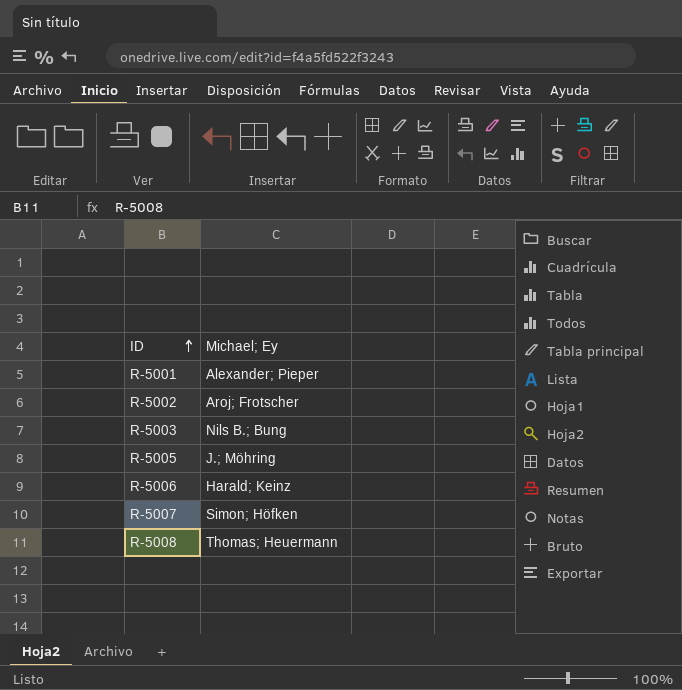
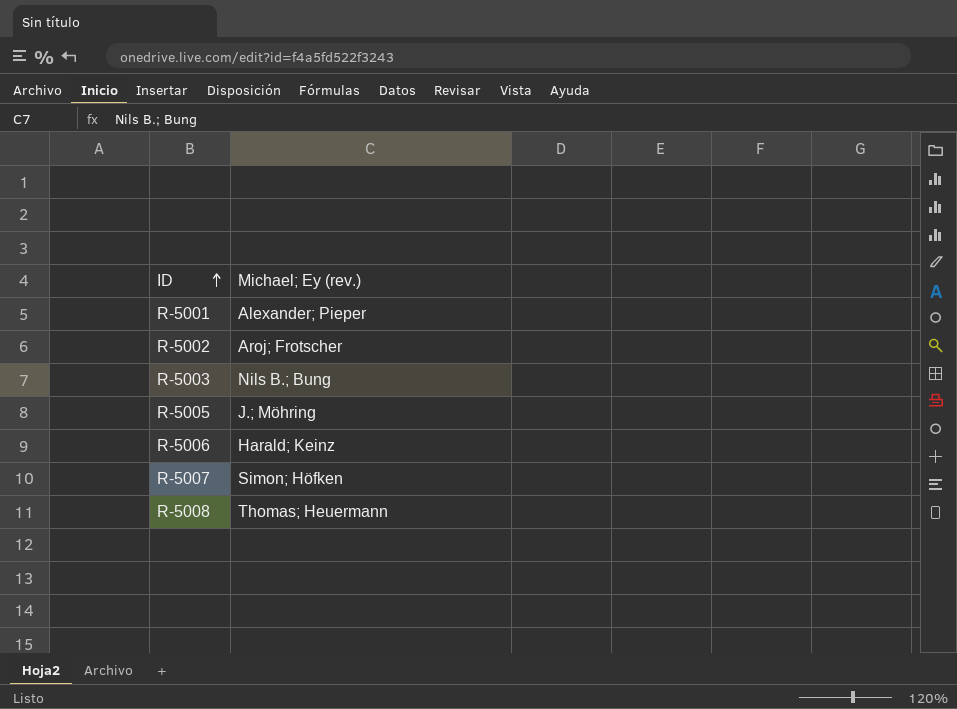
column name: Michael; Ey -> Michael; Ey (rev.)

